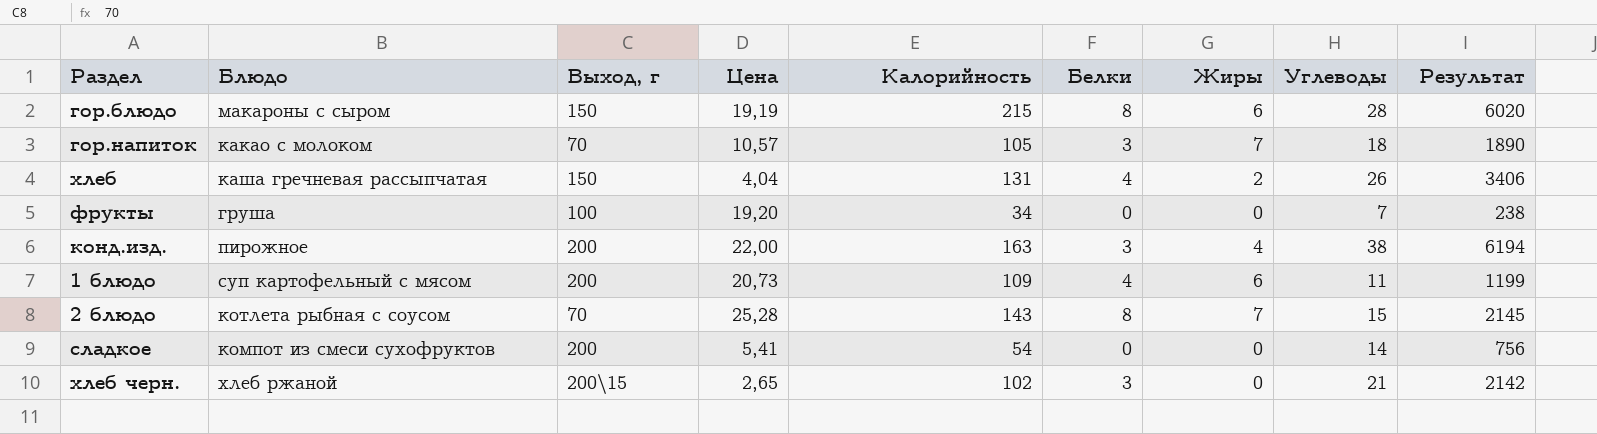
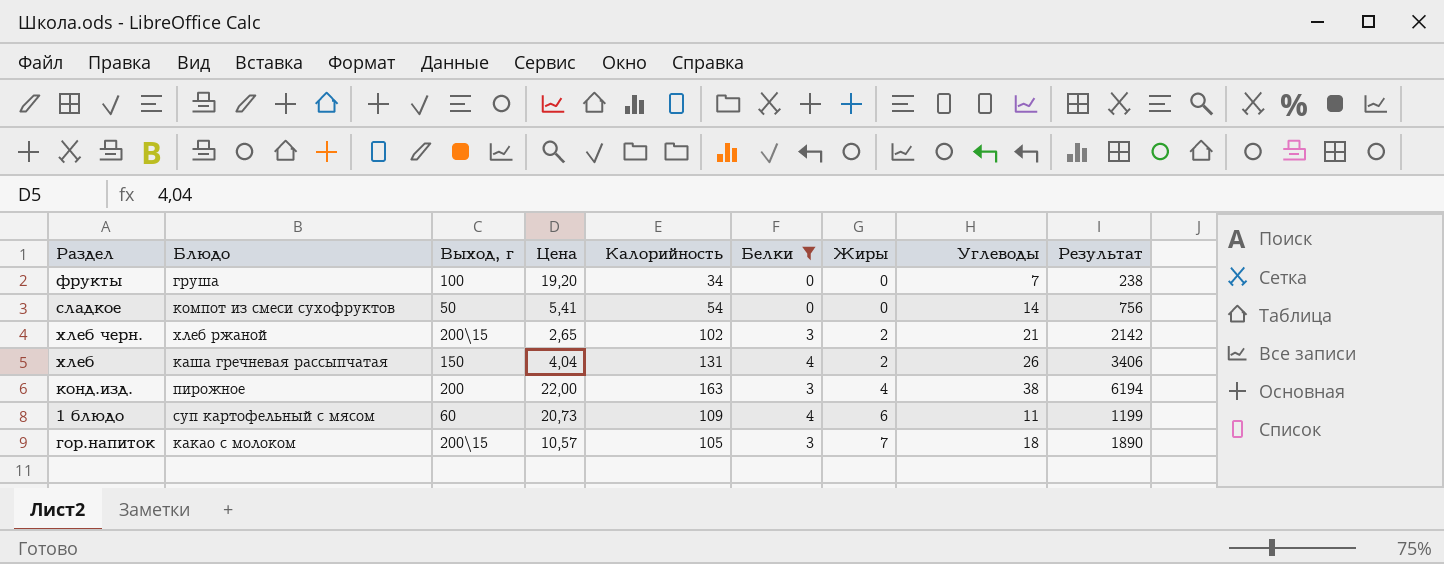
filter: none -> Белки != 8
row order: none -> Жиры ascending
сладкое | Выход, г: 200 -> 50
хлеб черн. | Жиры: 0 -> 2
1 блюдо | Выход, г: 200 -> 60
гор.напиток | Выход, г: 70 -> 200\15

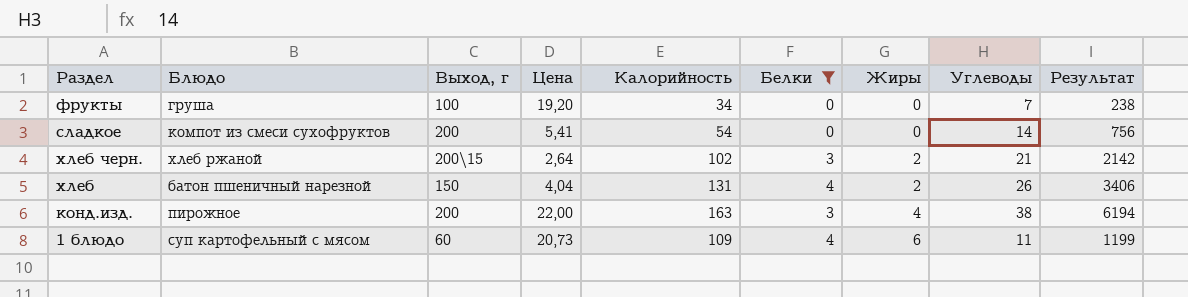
row гор.напиток: какао с молоком | 200\15 | 10,57 | 105 | 3 | 7 | 18 | 1890 -> none
сладкое | Выход, г: 50 -> 200
хлеб черн. | Цена: 2,65 -> 2,64
хлеб | Блюдо: каша гречневая рассыпчатая -> батон пшеничный нарезной

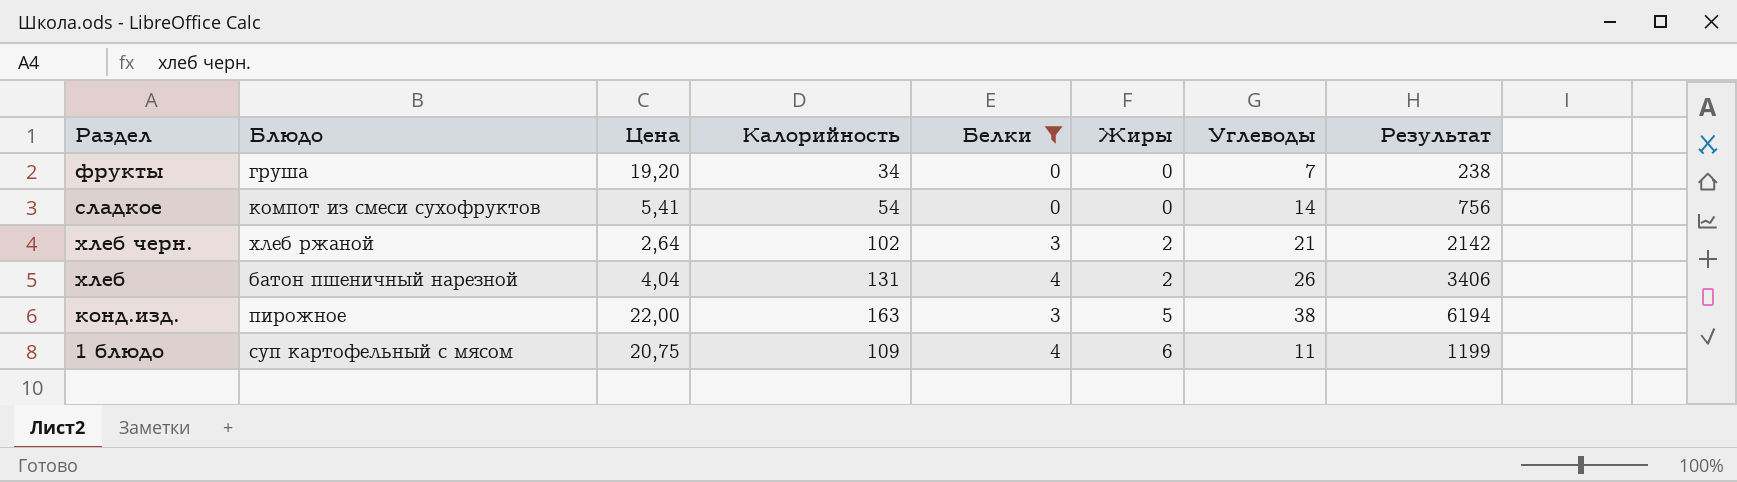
column Выход, г | position: 3 -> none
конд.изд. | Жиры: 4 -> 5
1 блюдо | Цена: 20,73 -> 20,75

